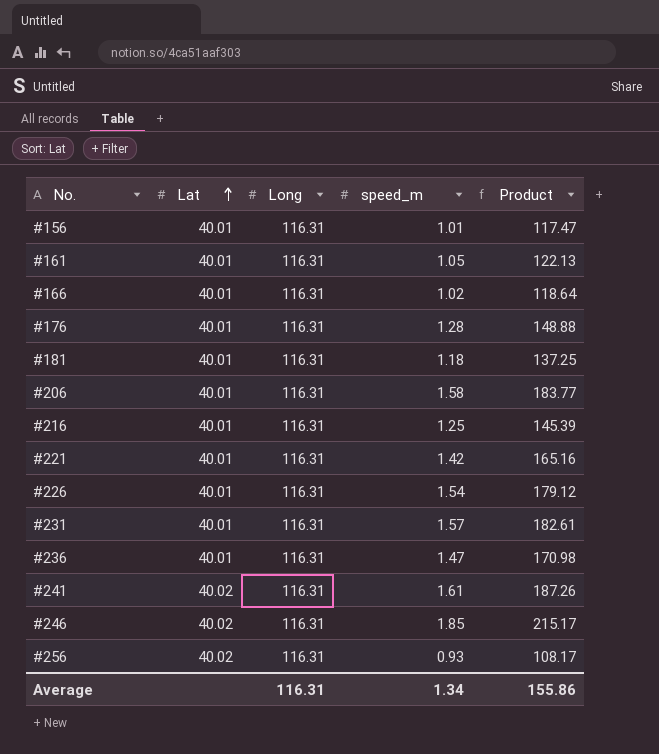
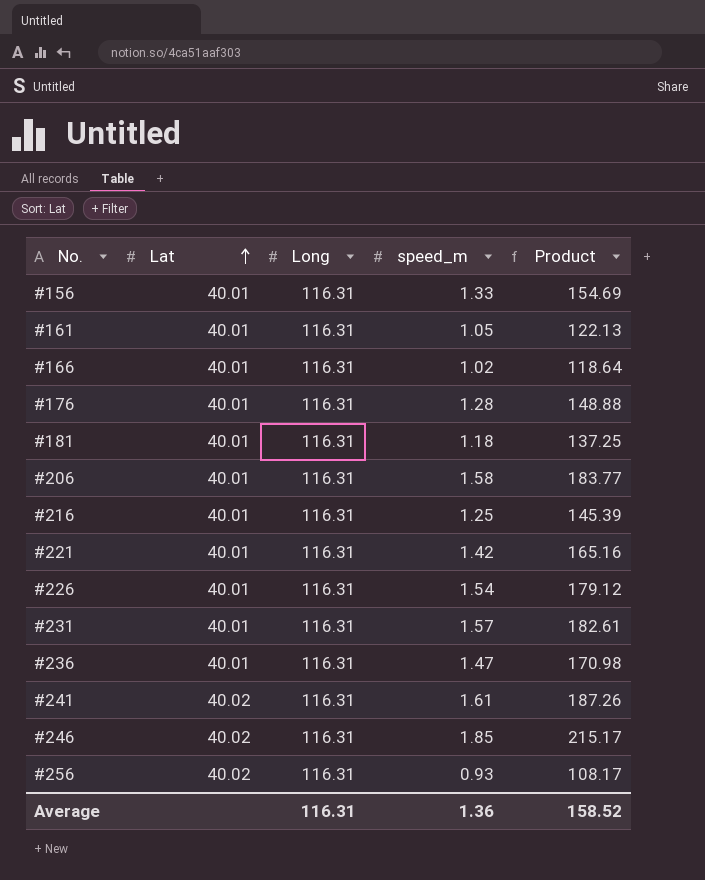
#156 | speed_m: 1.01 -> 1.33
#156 | Product: 117.47 -> 154.69
Average | speed_m: 1.34 -> 1.36
Average | Product: 155.86 -> 158.52

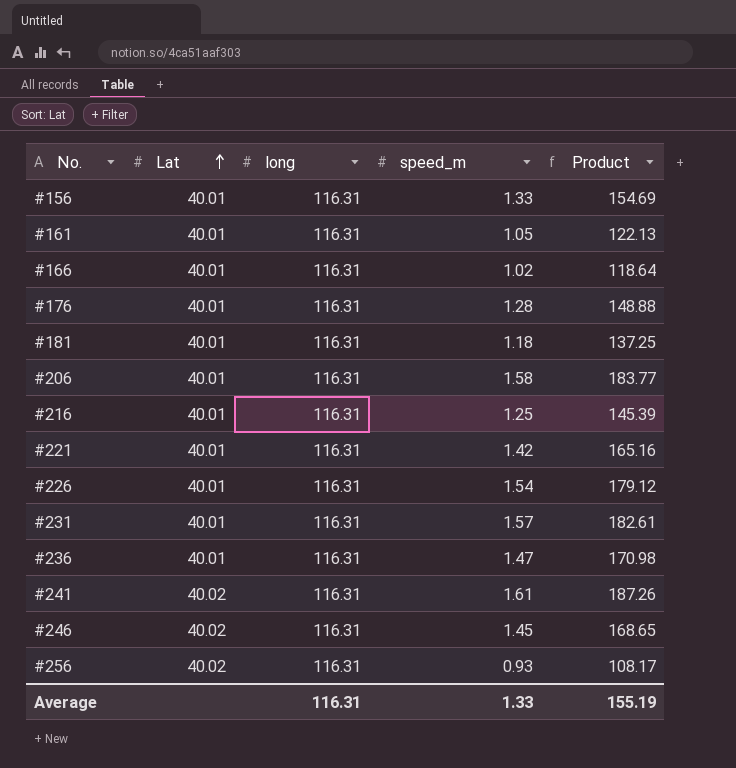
column name: Long -> long
#246 | speed_m: 1.85 -> 1.45
#246 | Product: 215.17 -> 168.65
Average | speed_m: 1.36 -> 1.33
Average | Product: 158.52 -> 155.19

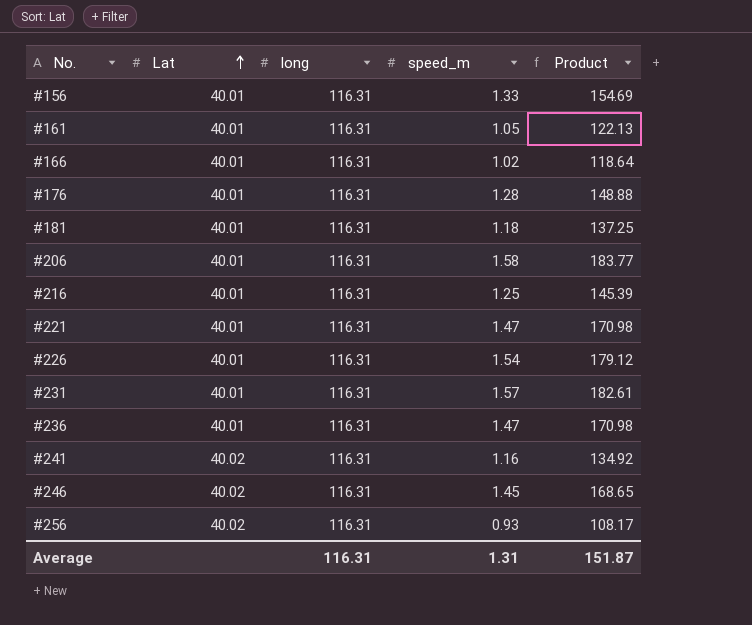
#221 | speed_m: 1.42 -> 1.47
#221 | Product: 165.16 -> 170.98
#241 | speed_m: 1.61 -> 1.16
#241 | Product: 187.26 -> 134.92
Average | speed_m: 1.33 -> 1.31
Average | Product: 155.19 -> 151.87

